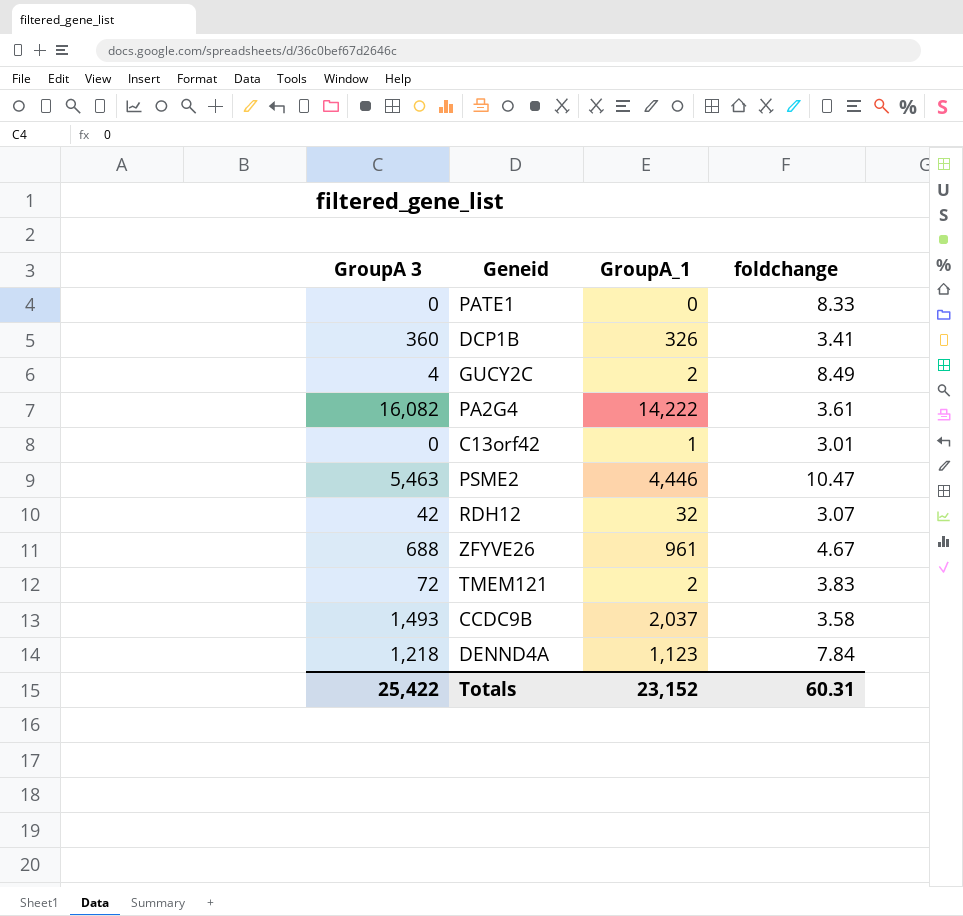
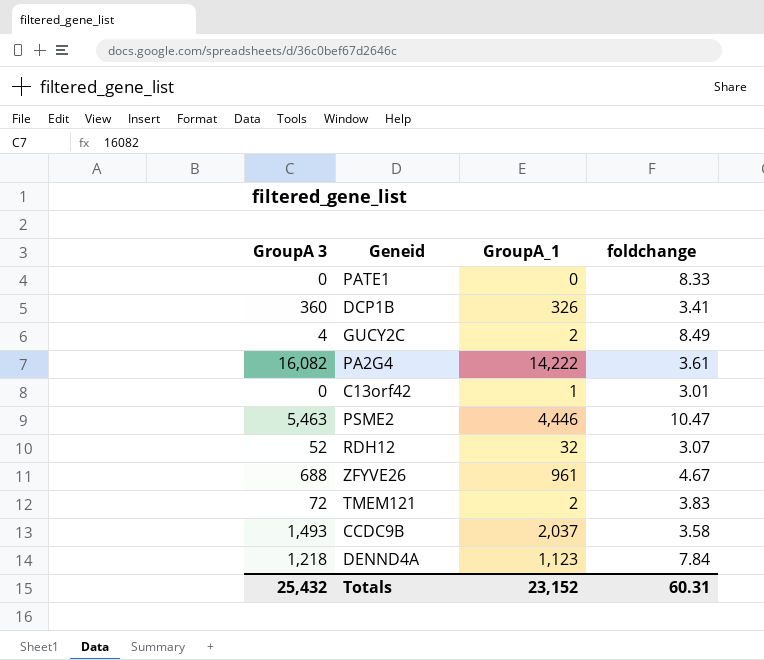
RDH12 | GroupA 3: 42 -> 52
Totals | GroupA 3: 25,422 -> 25,432

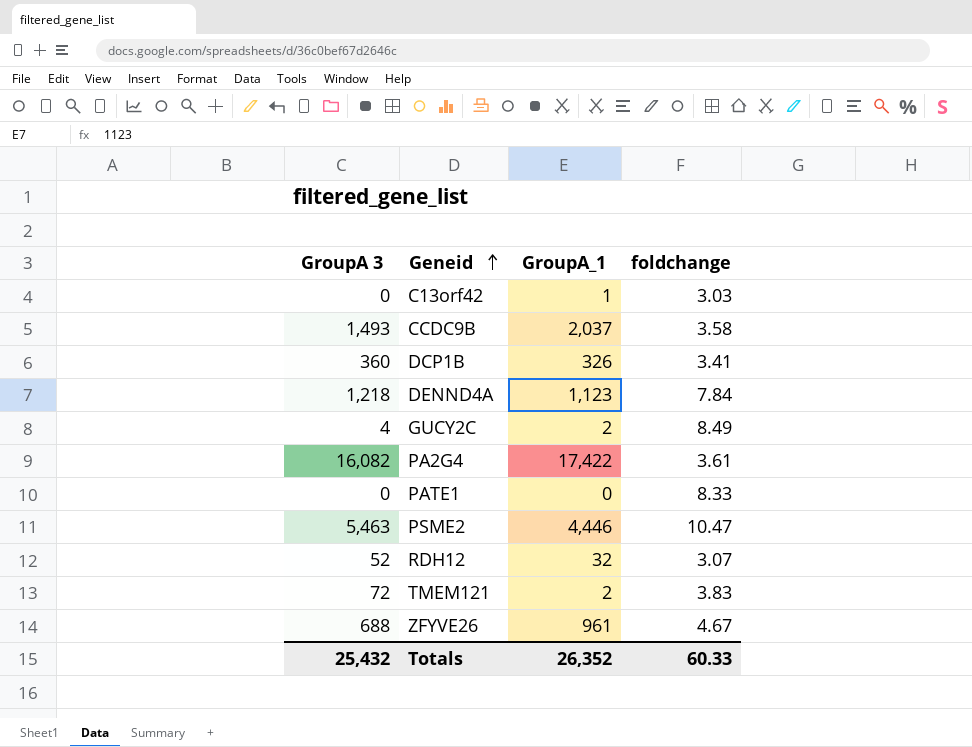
row order: none -> Geneid ascending
C13orf42 | foldchange: 3.01 -> 3.03
PA2G4 | GroupA_1: 14,222 -> 17,422
Totals | GroupA_1: 23,152 -> 26,352
Totals | foldchange: 60.31 -> 60.33

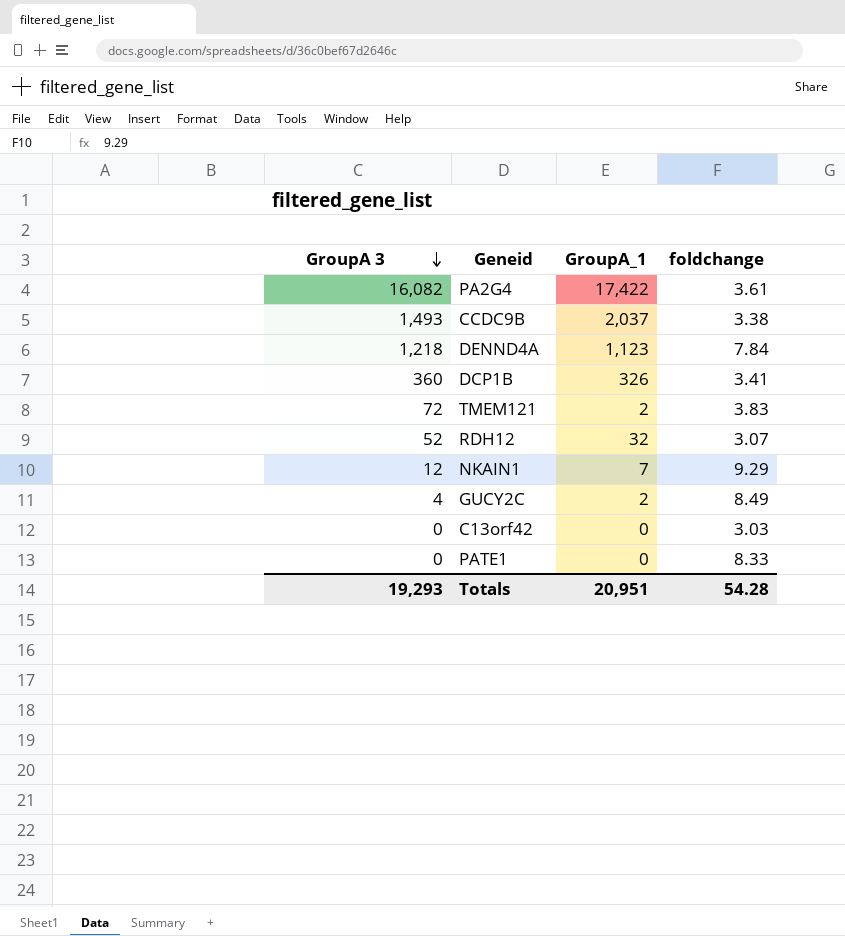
row order: Geneid ascending -> GroupA 3 descending
row PSME2: 5,463 | 4,446 | 10.47 -> none
row ZFYVE26: 688 | 961 | 4.67 -> none
CCDC9B | foldchange: 3.58 -> 3.38
row NKAIN1: none -> 12 | 7 | 9.29
C13orf42 | GroupA_1: 1 -> 0
Totals | GroupA 3: 25,432 -> 19,293
Totals | GroupA_1: 26,352 -> 20,951
Totals | foldchange: 60.33 -> 54.28

